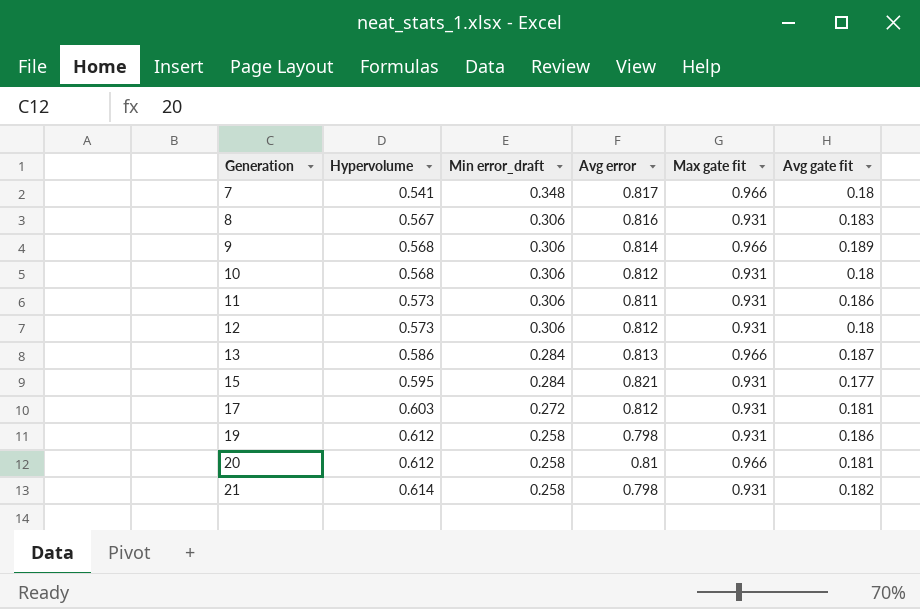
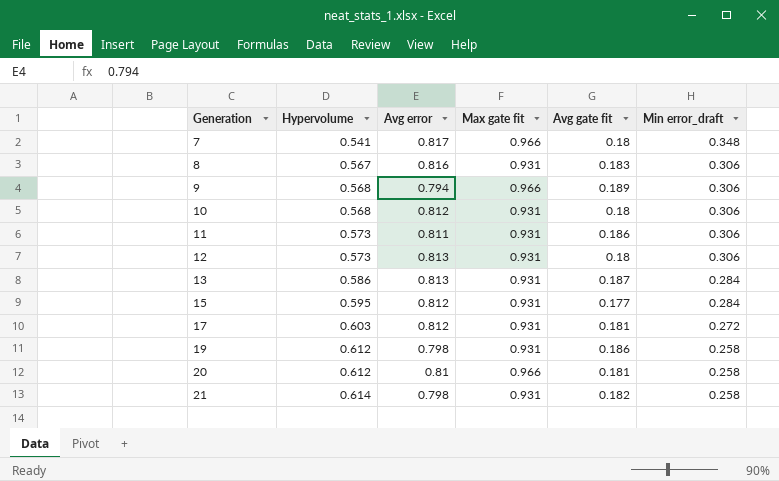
column Min error_draft | position: 3 -> 6
9 | Avg error: 0.814 -> 0.794
12 | Avg error: 0.812 -> 0.813
13 | Max gate fit: 0.966 -> 0.931
15 | Avg error: 0.821 -> 0.812

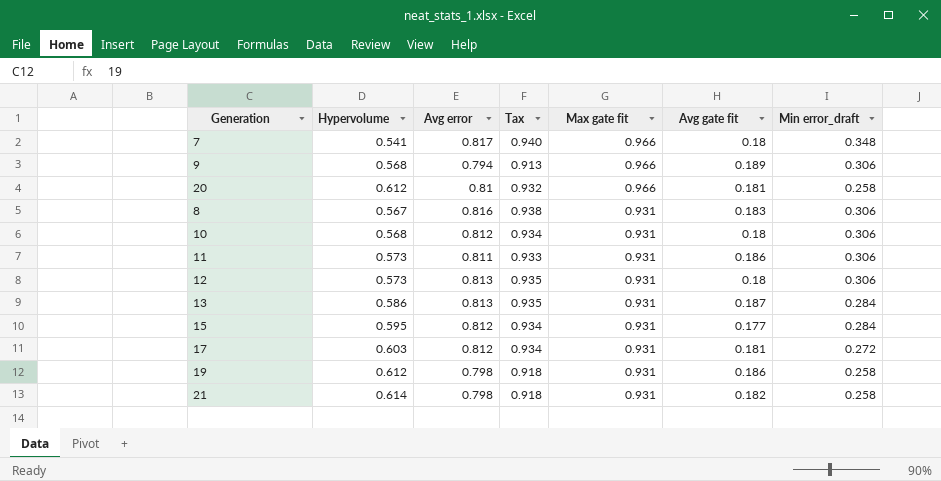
row order: Generation ascending -> Max gate fit descending
column Tax | formula: none -> [Avg error] * 1.15

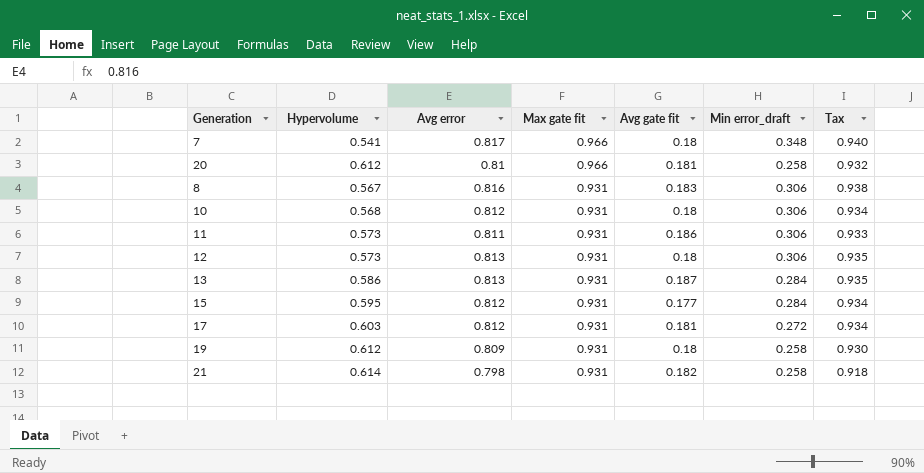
column Tax | position: 4 -> 7
row 9: 0.568 | 0.794 | 0.913 | 0.966 | 0.189 | 0.306 -> none
19 | Avg error: 0.798 -> 0.809
19 | Avg gate fit: 0.186 -> 0.18
19 | Tax: 0.918 -> 0.930

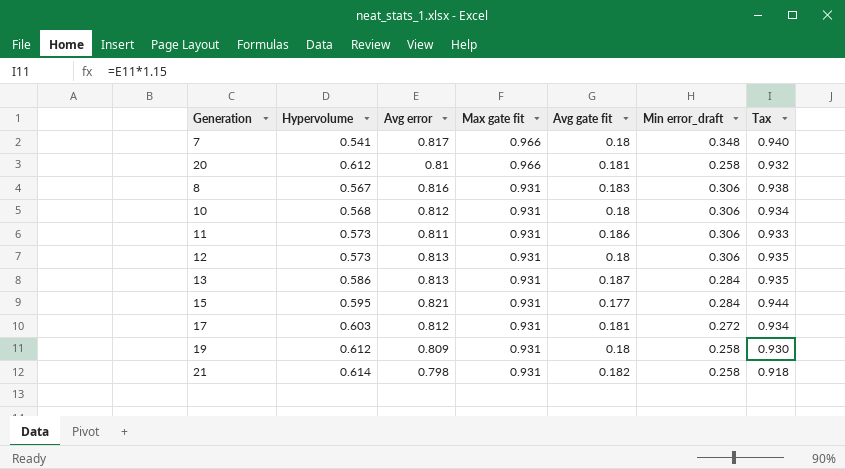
15 | Avg error: 0.812 -> 0.821
15 | Tax: 0.934 -> 0.944

